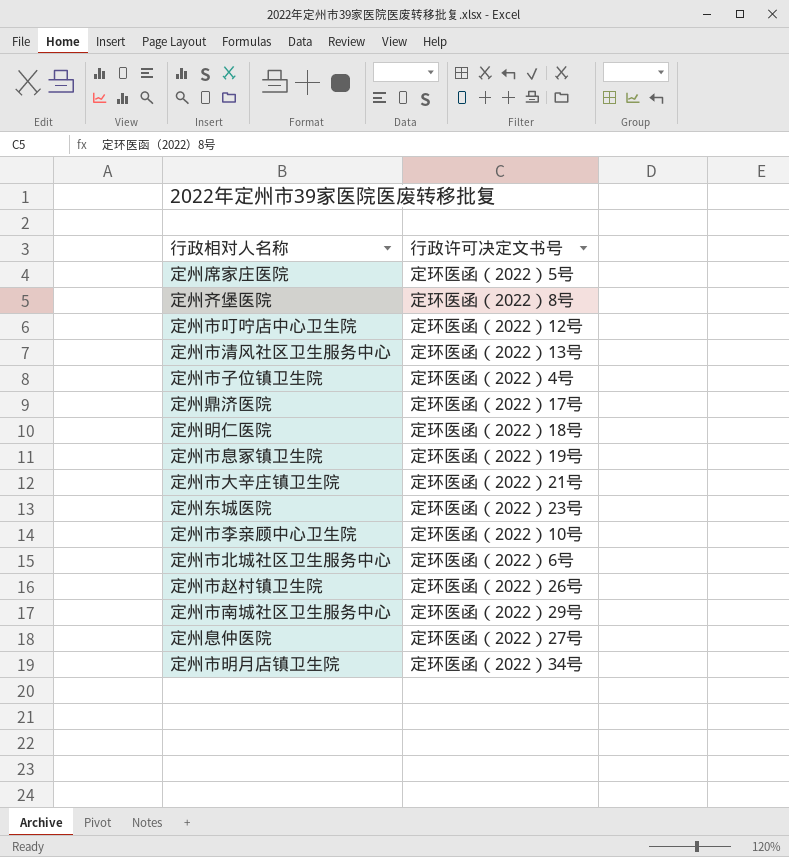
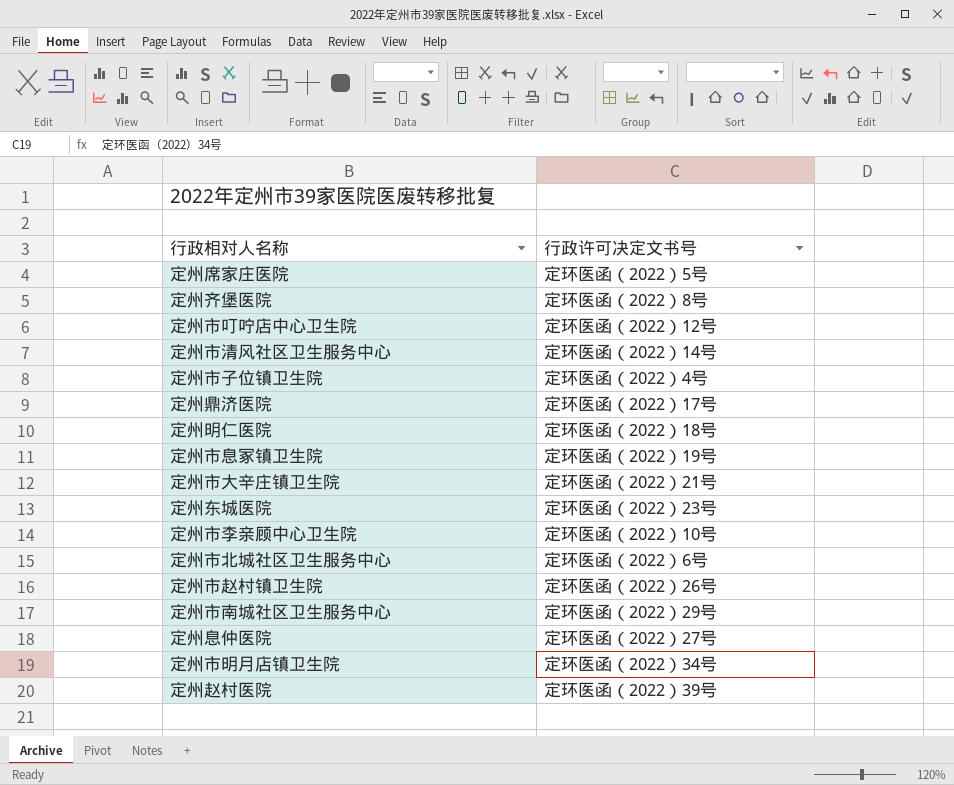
定州市清风社区卫生服务中心 | 行政许可决定文书号: 定环医函（2022）13号 -> 定环医函（2022）14号
row 定州赵村医院: none -> 定环医函（2022）39号

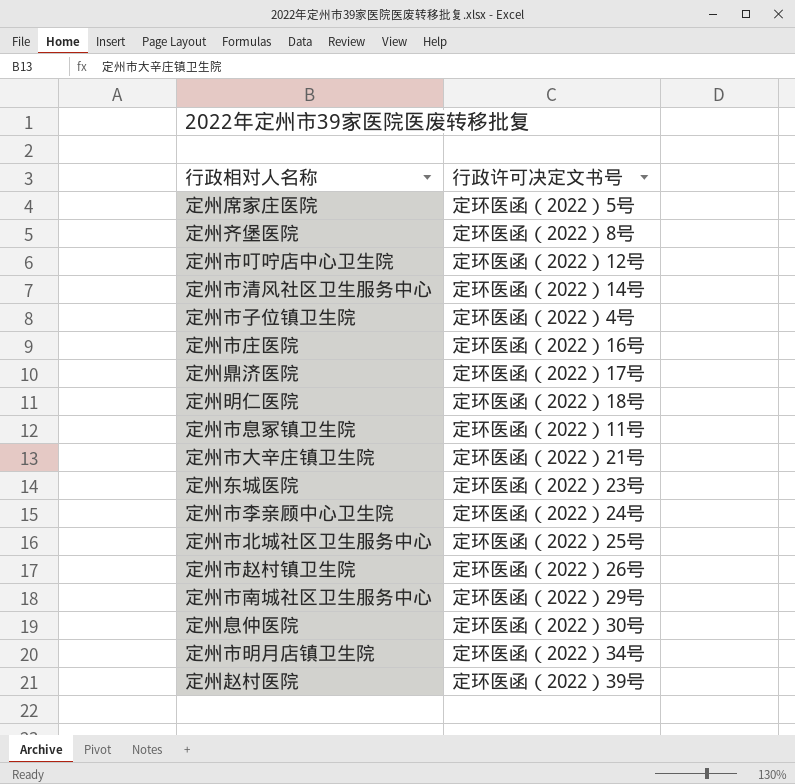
row 定州市庄医院: none -> 定环医函（2022）16号
定州市息冢镇卫生院 | 行政许可决定文书号: 定环医函（2022）19号 -> 定环医函（2022）11号
定州市李亲顾中心卫生院 | 行政许可决定文书号: 定环医函（2022）10号 -> 定环医函（2022）24号
定州市北城社区卫生服务中心 | 行政许可决定文书号: 定环医函（2022）6号 -> 定环医函（2022）25号
定州息仲医院 | 行政许可决定文书号: 定环医函（2022）27号 -> 定环医函（2022）30号

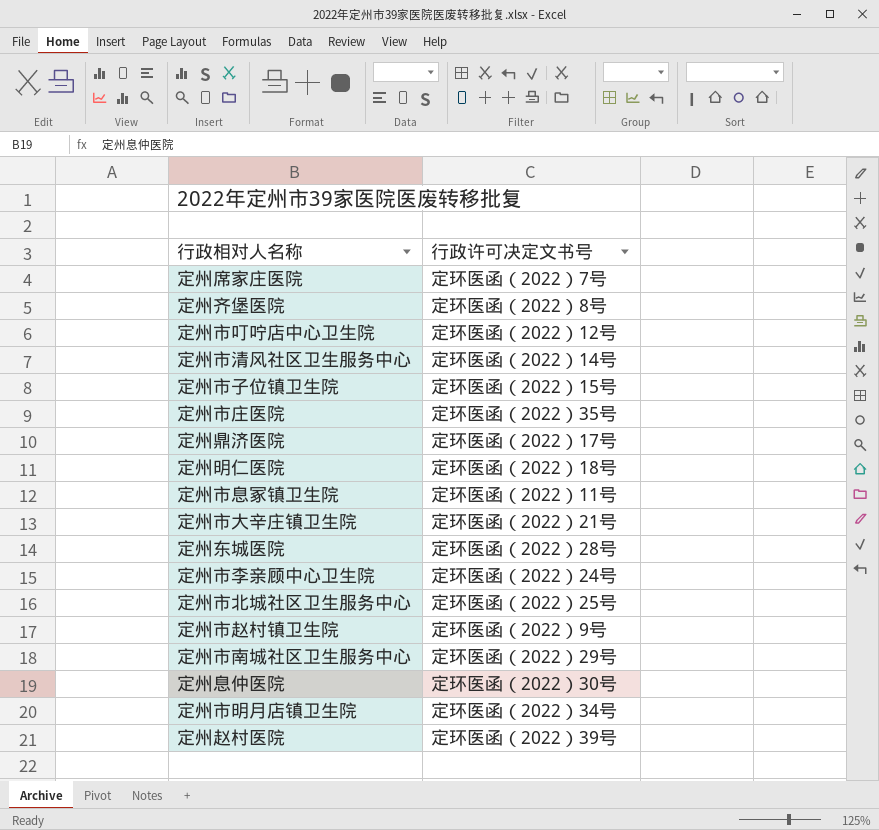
定州席家庄医院 | 行政许可决定文书号: 定环医函（2022）5号 -> 定环医函（2022）7号
定州市子位镇卫生院 | 行政许可决定文书号: 定环医函（2022）4号 -> 定环医函（2022）15号
定州市庄医院 | 行政许可决定文书号: 定环医函（2022）16号 -> 定环医函（2022）35号
定州东城医院 | 行政许可决定文书号: 定环医函（2022）23号 -> 定环医函（2022）28号
定州市赵村镇卫生院 | 行政许可决定文书号: 定环医函（2022）26号 -> 定环医函（2022）9号

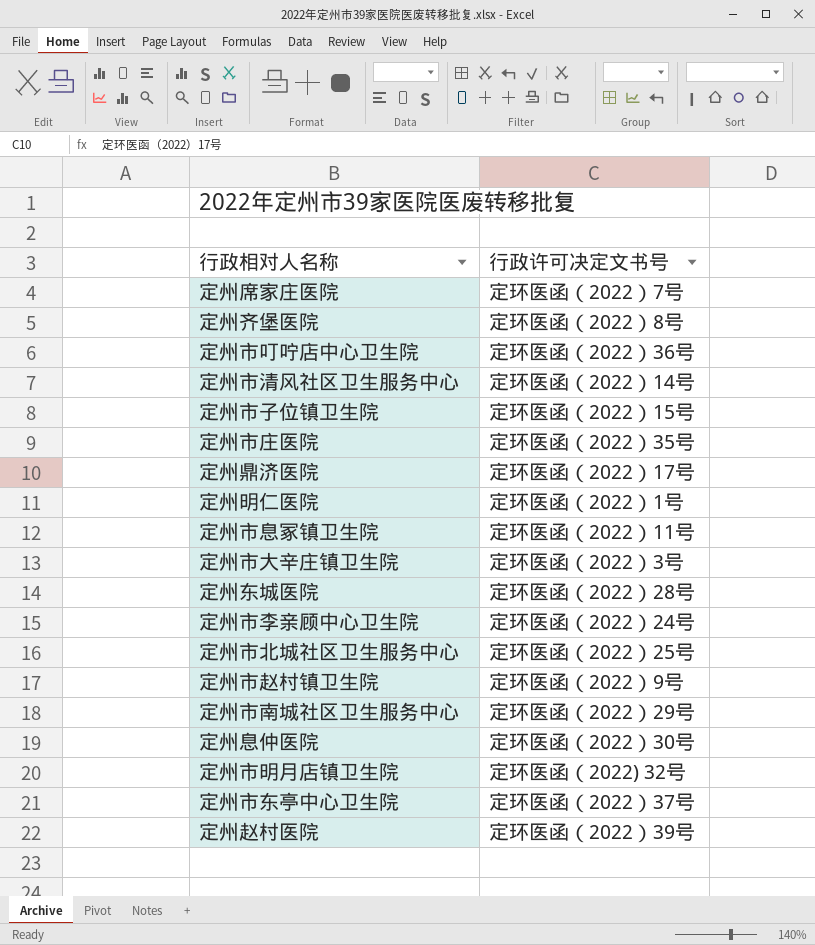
定州市叮咛店中心卫生院 | 行政许可决定文书号: 定环医函（2022）12号 -> 定环医函（2022）36号
定州明仁医院 | 行政许可决定文书号: 定环医函（2022）18号 -> 定环医函（2022）1号
定州市大辛庄镇卫生院 | 行政许可决定文书号: 定环医函（2022）21号 -> 定环医函（2022）3号
定州市明月店镇卫生院 | 行政许可决定文书号: 定环医函（2022）34号 -> 定环医函（2022) 32号
row 定州市东亭中心卫生院: none -> 定环医函（2022）37号

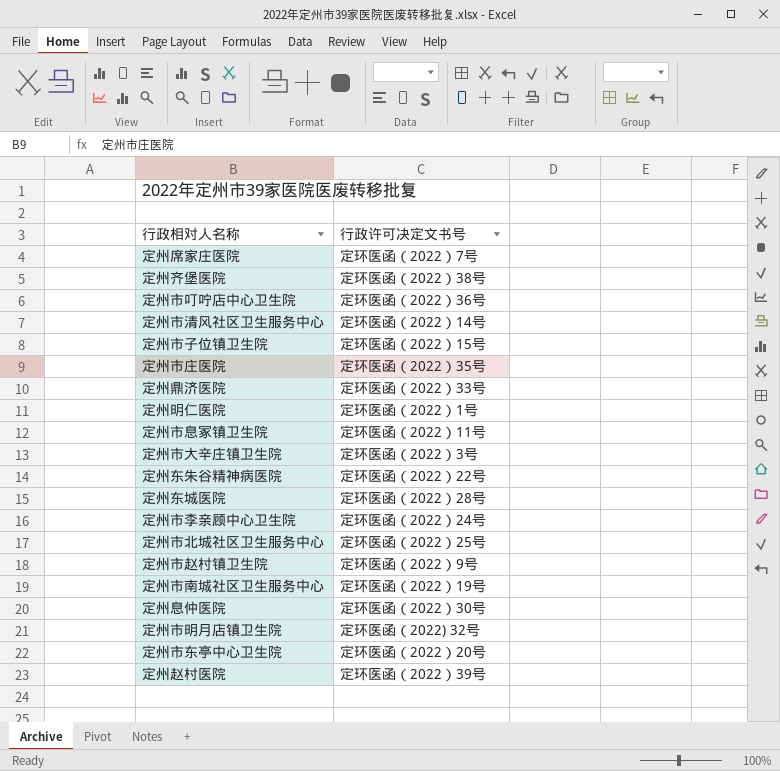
定州齐堡医院 | 行政许可决定文书号: 定环医函（2022）8号 -> 定环医函（2022）38号
定州鼎济医院 | 行政许可决定文书号: 定环医函（2022）17号 -> 定环医函（2022）33号
row 定州东朱谷精神病医院: none -> 定环医函（2022）22号
定州市南城社区卫生服务中心 | 行政许可决定文书号: 定环医函（2022）29号 -> 定环医函（2022）19号
定州市东亭中心卫生院 | 行政许可决定文书号: 定环医函（2022）37号 -> 定环医函（2022）20号

